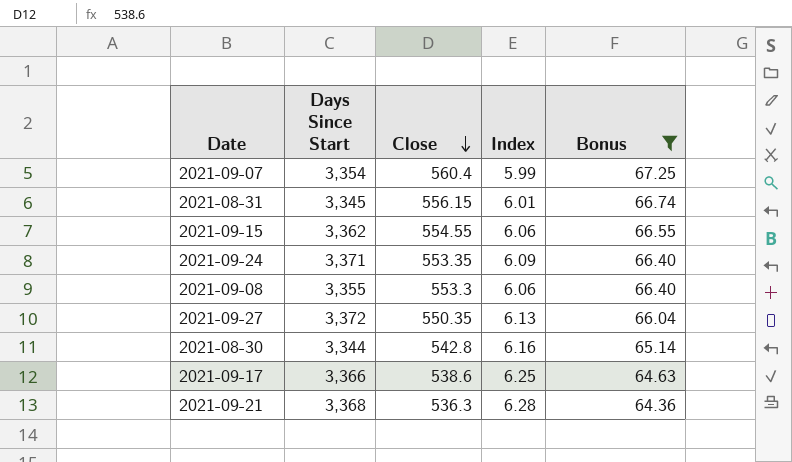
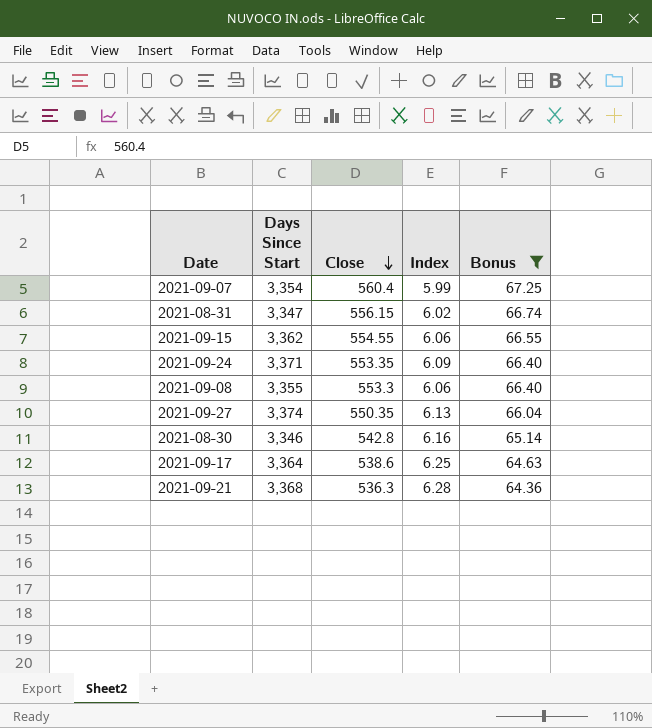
2021-08-31 | Days Since Start: 3,345 -> 3,347
2021-08-31 | Index: 6.01 -> 6.02
2021-09-27 | Days Since Start: 3,372 -> 3,374
2021-08-30 | Days Since Start: 3,344 -> 3,346
2021-09-17 | Days Since Start: 3,366 -> 3,364

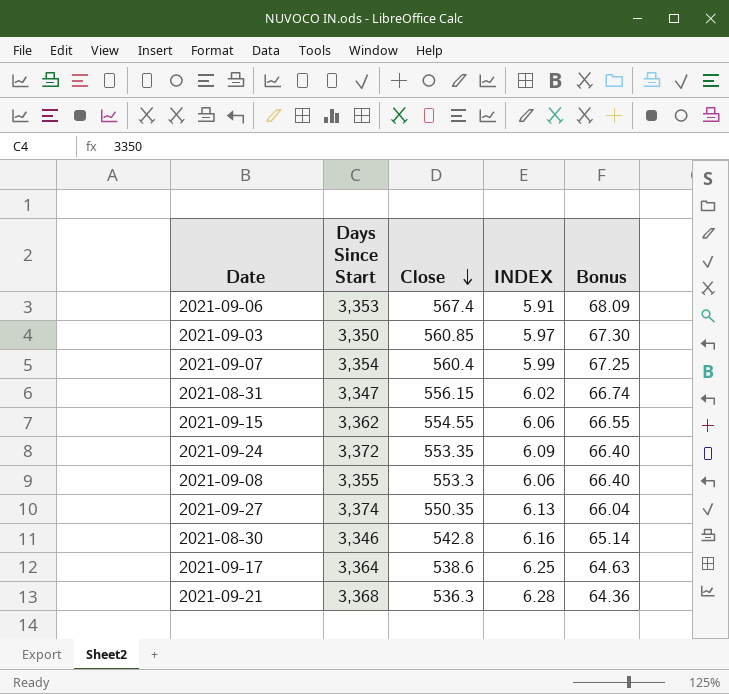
filter: Bonus <= 67.25 -> none
column name: Index -> INDEX
2021-09-24 | Days Since Start: 3,371 -> 3,372

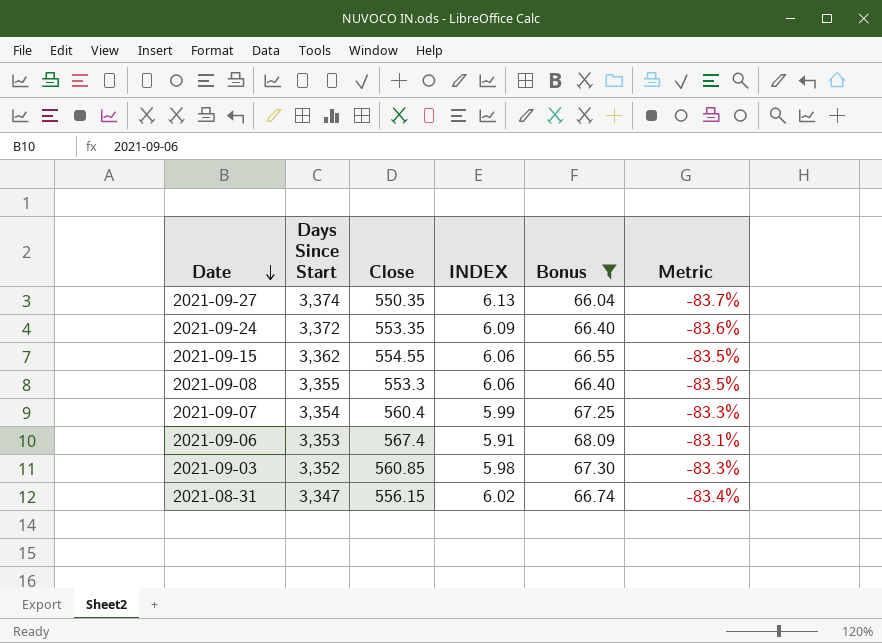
filter: none -> Bonus >= 66.04
row order: Close descending -> Date descending
column Metric | formula: none -> ([Close] - [Days Since Start]) / [Days Since Start]
2021-09-03 | Days Since Start: 3,350 -> 3,352
2021-09-03 | INDEX: 5.97 -> 5.98

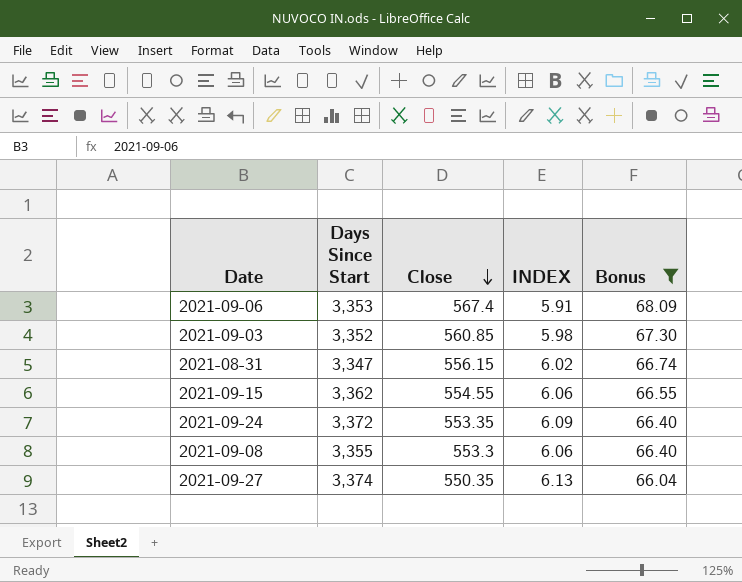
row order: Date descending -> Close descending
column Metric | formula: ([Close] - [Days Since Start]) / [Days Since Start] -> none
row 2021-09-07: 3,354 | 560.4 | 5.99 | 67.25 | -83.3% -> none

